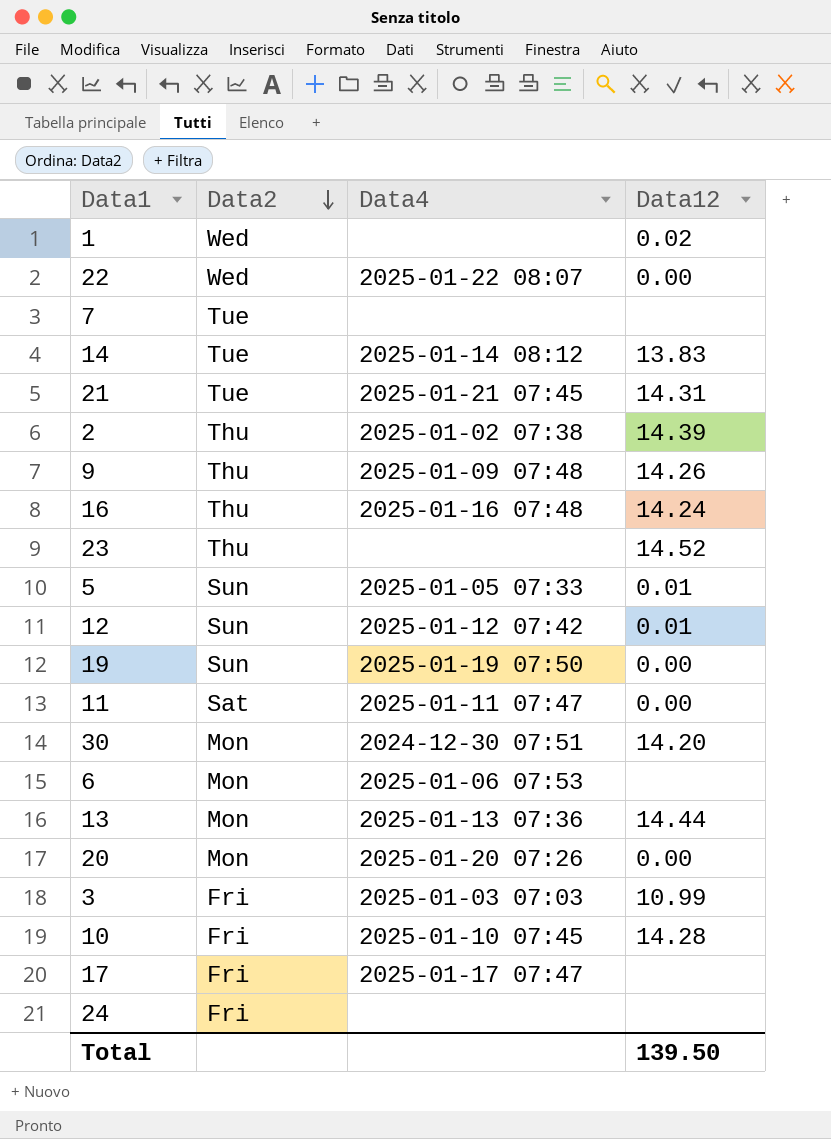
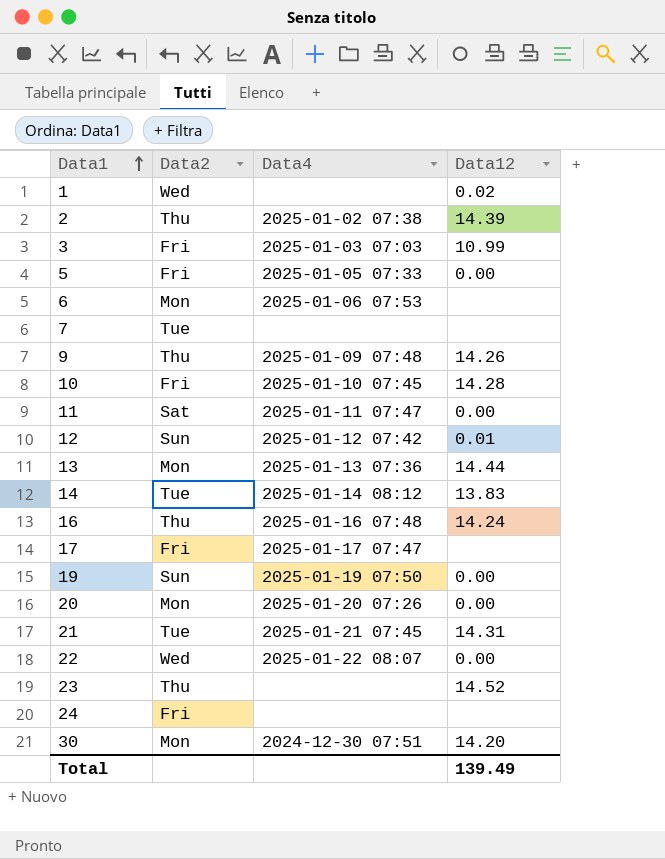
row order: Data2 descending -> Data1 ascending
5 | Data2: Sun -> Fri
5 | Data12: 0.01 -> 0.00
Total | Data12: 139.50 -> 139.49

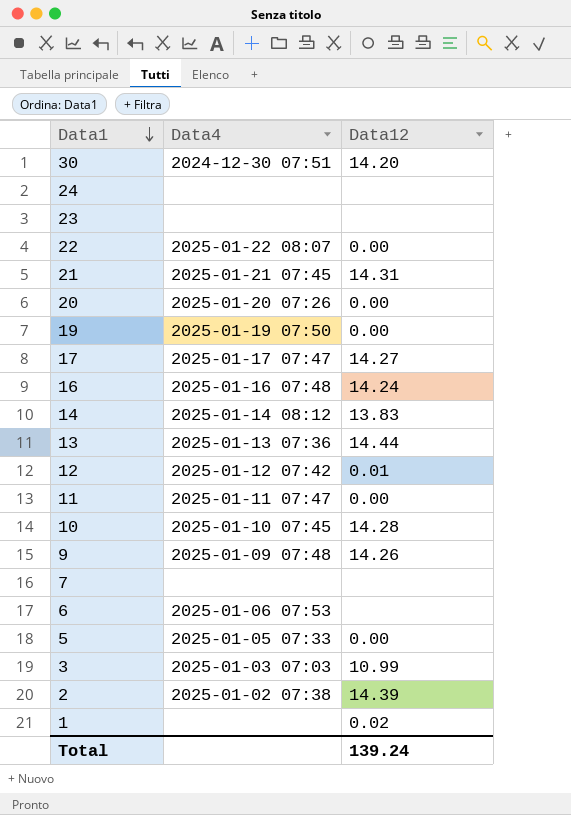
row order: Data1 ascending -> Data1 descending
column Data2 | position: 2 -> none
23 | Data12: 14.52 -> none
17 | Data12: none -> 14.27
Total | Data12: 139.49 -> 139.24

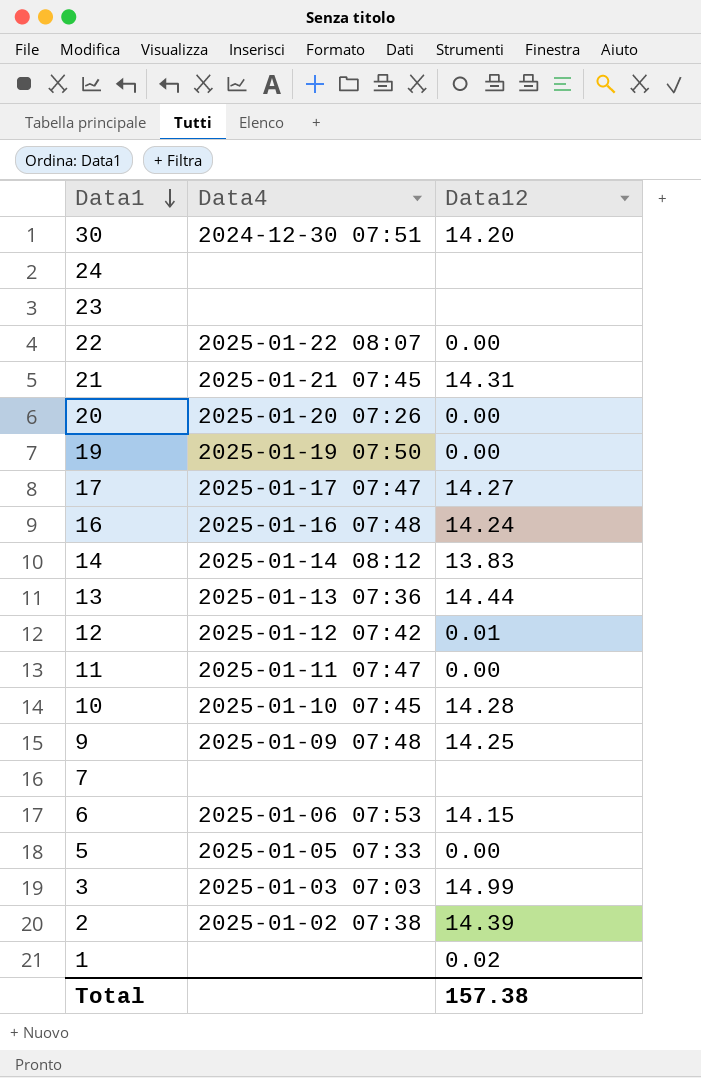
9 | Data12: 14.26 -> 14.25
6 | Data12: none -> 14.15
3 | Data12: 10.99 -> 14.99
Total | Data12: 139.24 -> 157.38

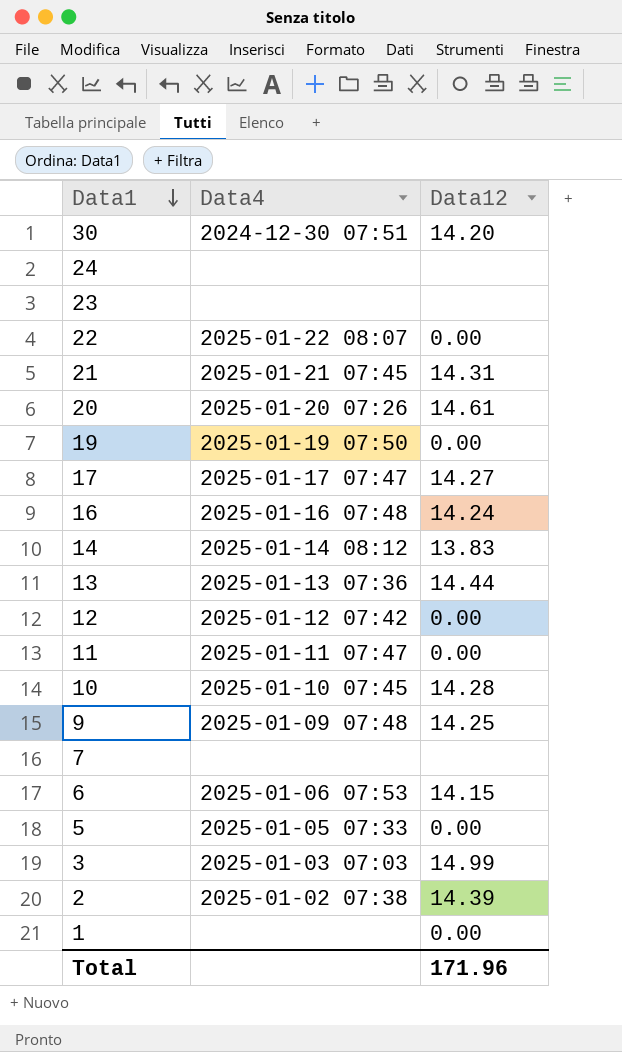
20 | Data12: 0.00 -> 14.61
12 | Data12: 0.01 -> 0.00
1 | Data12: 0.02 -> 0.00
Total | Data12: 157.38 -> 171.96

